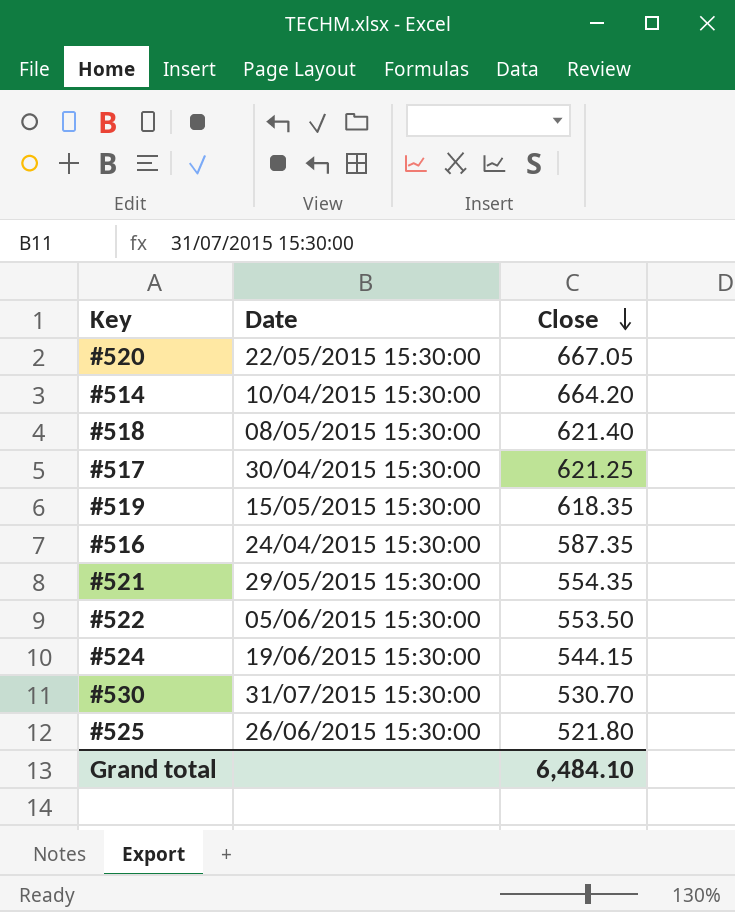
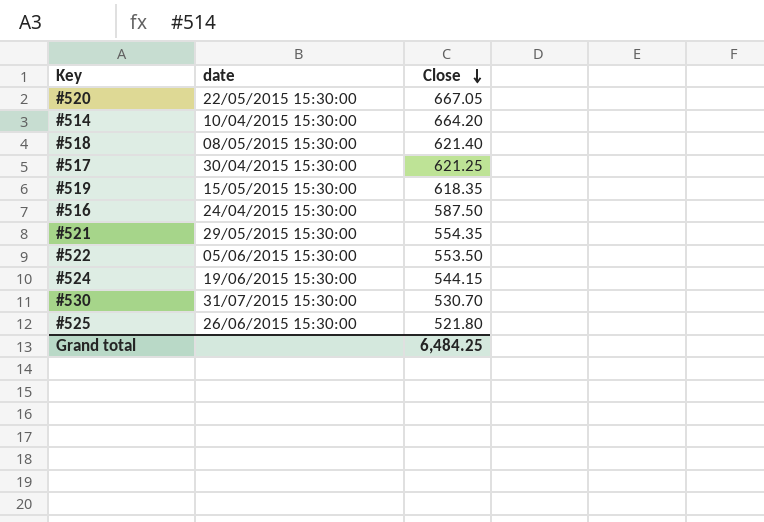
column name: Date -> date
#516 | Close: 587.35 -> 587.50
Grand total | Close: 6,484.10 -> 6,484.25

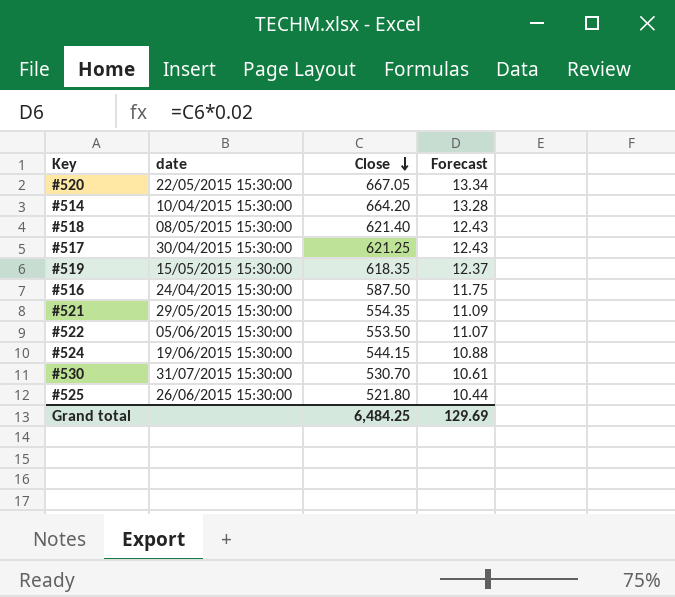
column Forecast | formula: none -> [Close] * 0.02

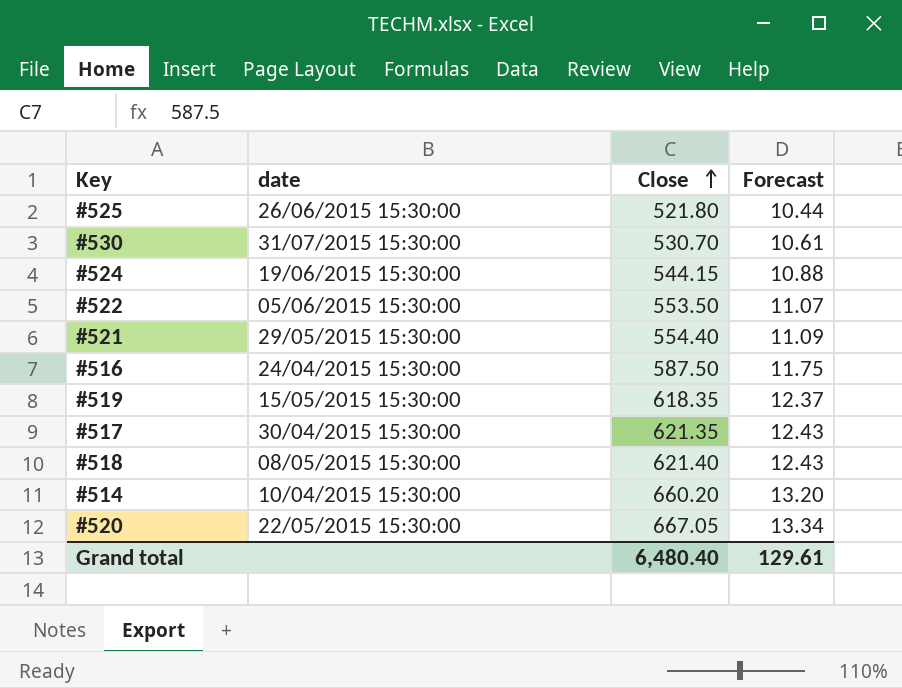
row order: Close descending -> Close ascending
#521 | Close: 554.35 -> 554.40
#517 | Close: 621.25 -> 621.35
#514 | Close: 664.20 -> 660.20
#514 | Forecast: 13.28 -> 13.20
Grand total | Close: 6,484.25 -> 6,480.40
Grand total | Forecast: 129.69 -> 129.61

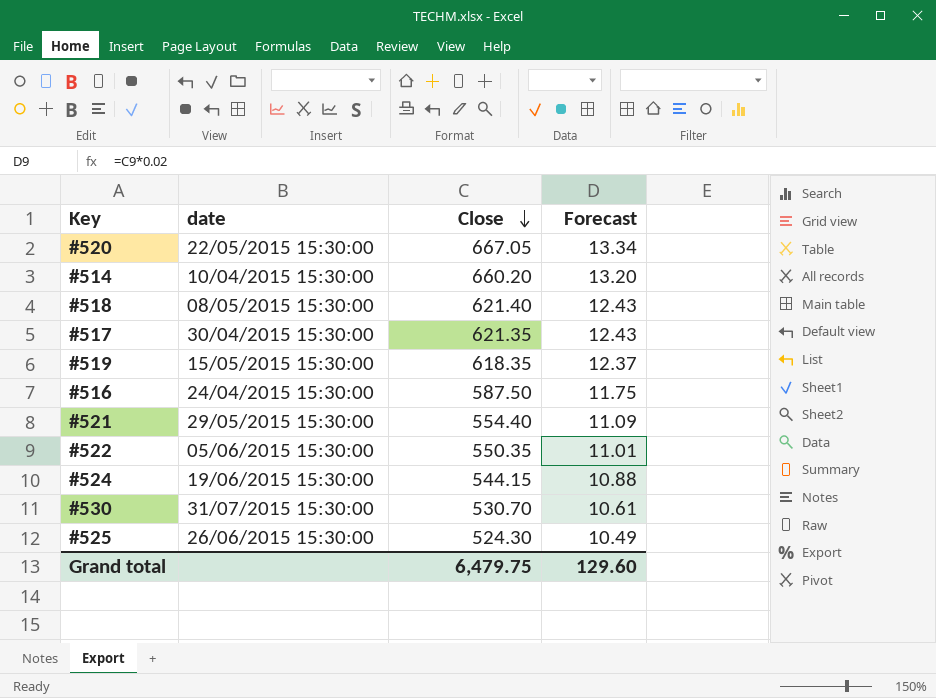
row order: Close ascending -> Close descending
#522 | Close: 553.50 -> 550.35
#522 | Forecast: 11.07 -> 11.01
#525 | Close: 521.80 -> 524.30
#525 | Forecast: 10.44 -> 10.49
Grand total | Close: 6,480.40 -> 6,479.75
Grand total | Forecast: 129.61 -> 129.60

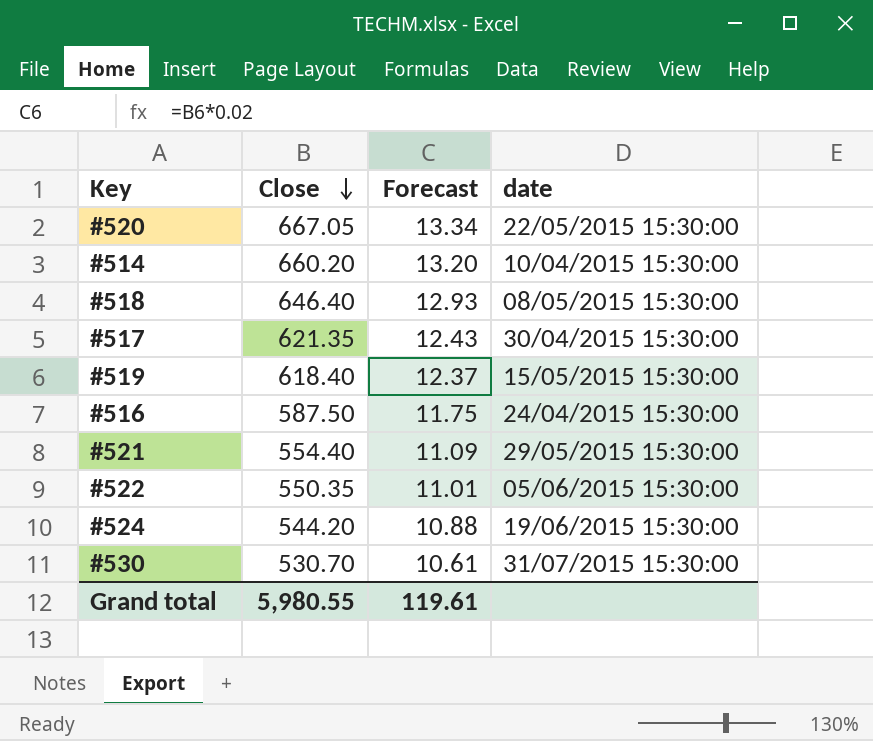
column date | position: 2 -> 4
row #525: 26/06/2015 15:30:00 | 524.30 | 10.49 -> none
#518 | Close: 621.40 -> 646.40
#518 | Forecast: 12.43 -> 12.93
#519 | Close: 618.35 -> 618.40
#524 | Close: 544.15 -> 544.20
Grand total | Close: 6,479.75 -> 5,980.55
Grand total | Forecast: 129.60 -> 119.61

